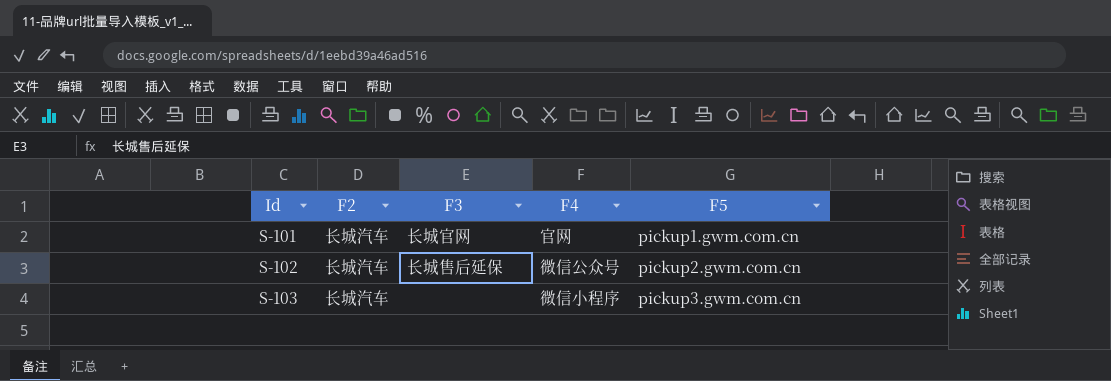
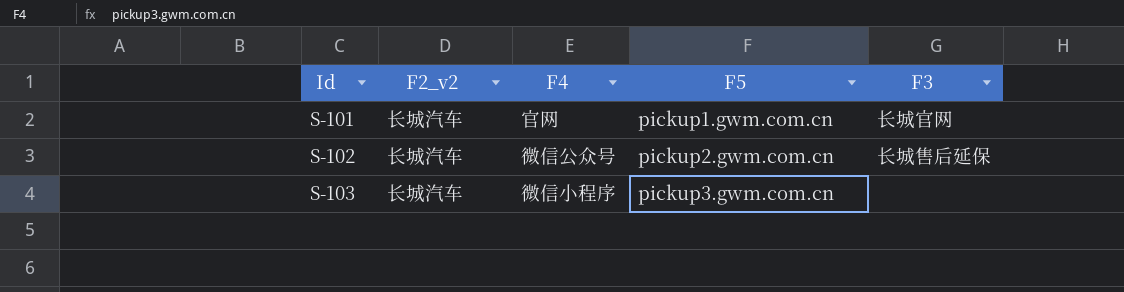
column name: F2 -> F2_v2
column F3 | position: 3 -> 5

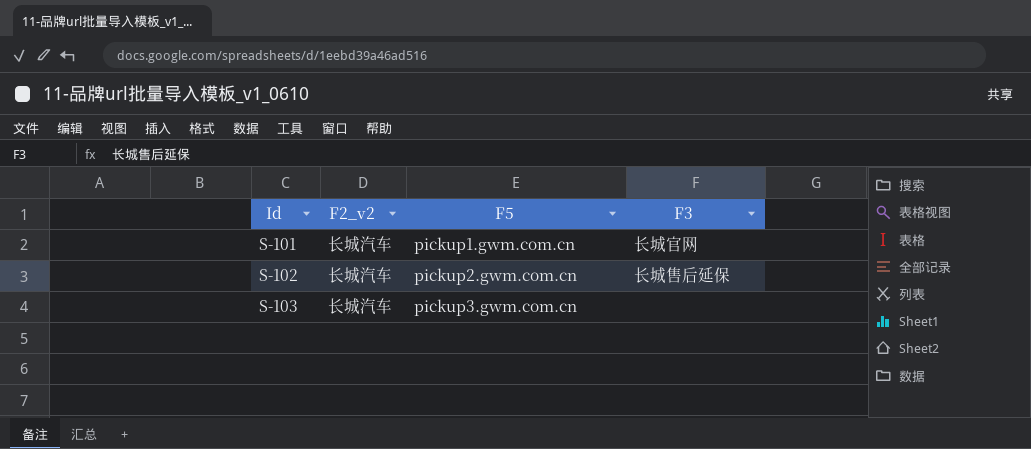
column F4 | position: 3 -> none

